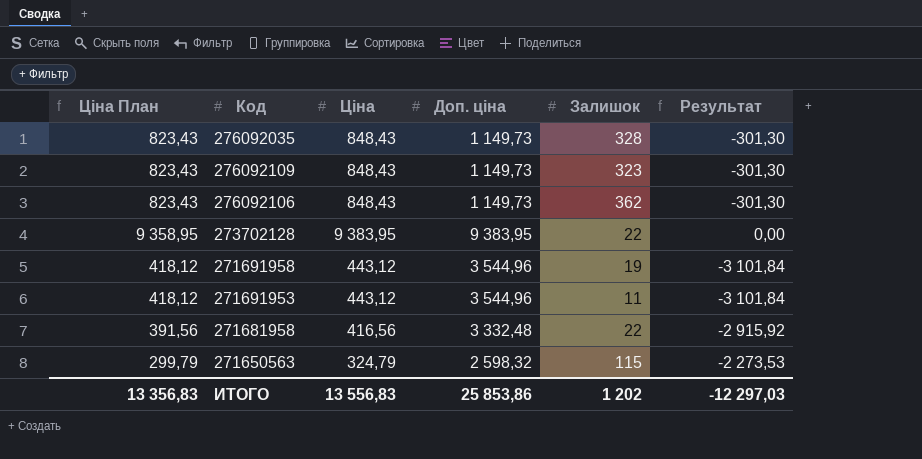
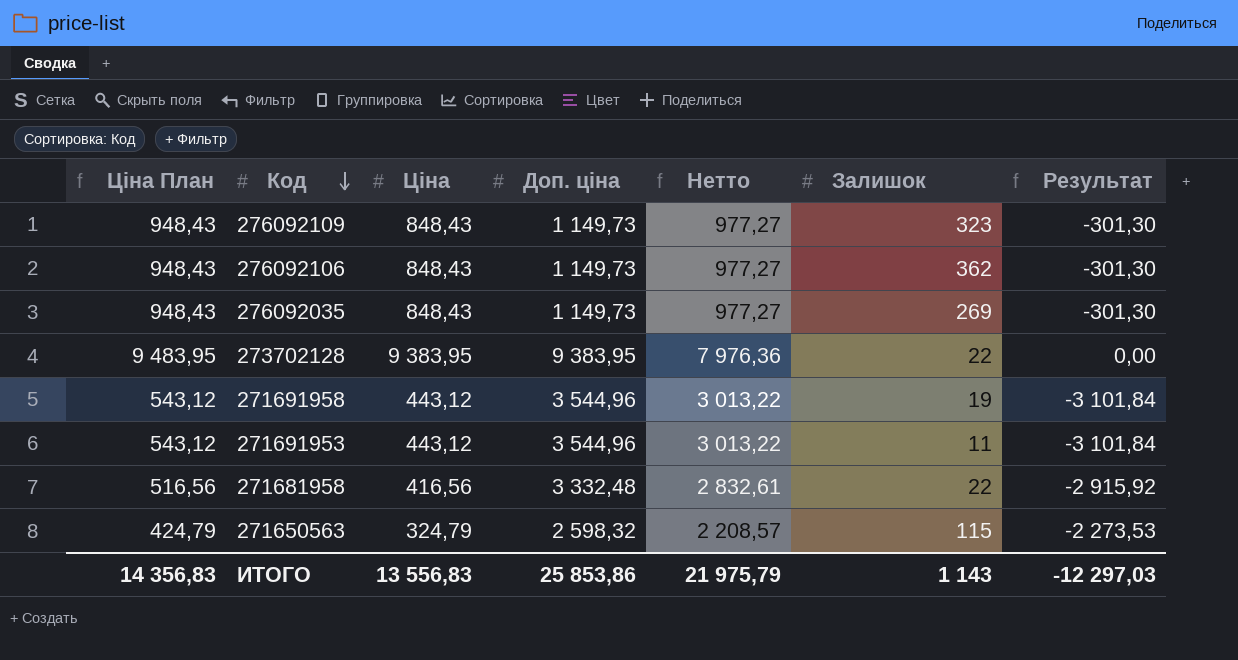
row order: none -> Код descending
column Ціна План | formula: [Ціна] - 25 -> [Ціна] + 100
column Нетто | formula: none -> [Доп. ціна] * 0,85
276092035 | Залишок: 328 -> 269
ИТОГО | Ціна План: 13 356,83 -> 14 356,83
ИТОГО | Залишок: 1 202 -> 1 143

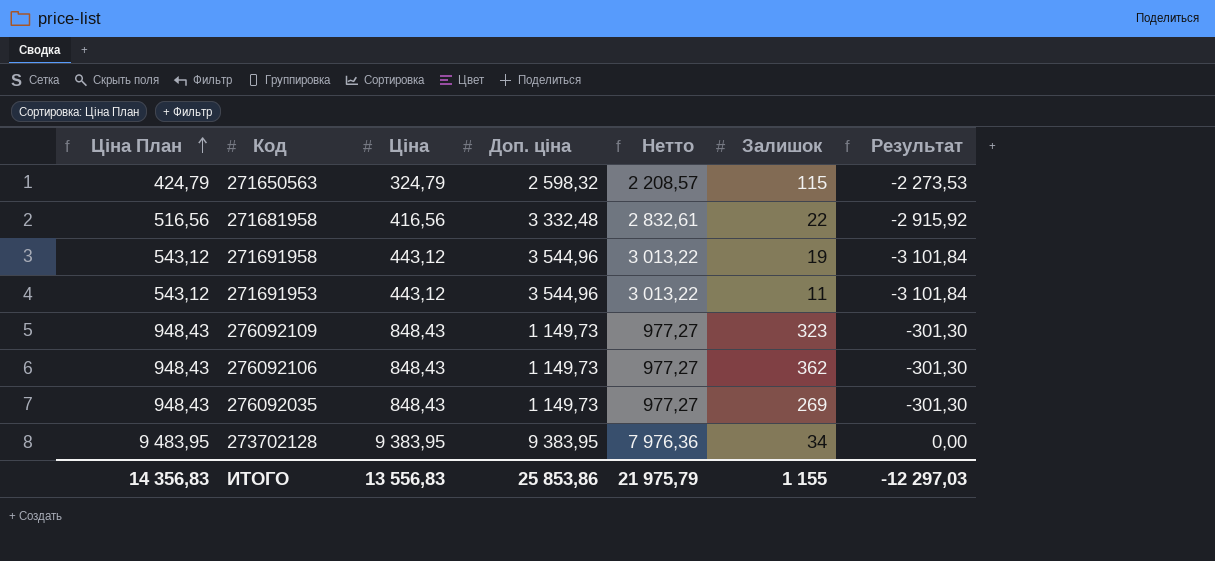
row order: Код descending -> Ціна План ascending
273702128 | Залишок: 22 -> 34
ИТОГО | Залишок: 1 143 -> 1 155

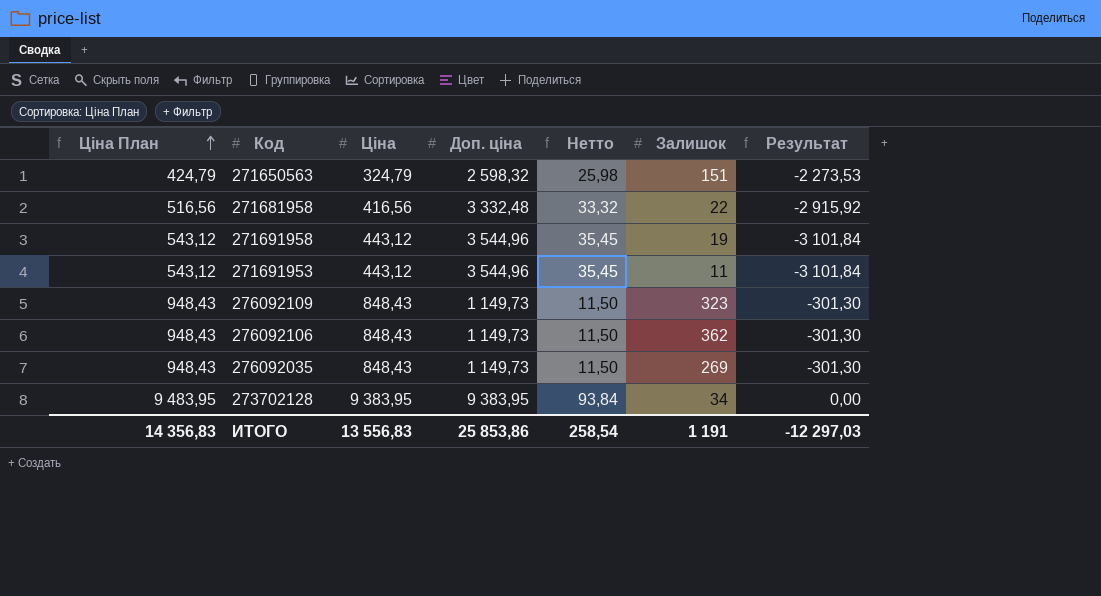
column Нетто | formula: [Доп. ціна] * 0,85 -> [Доп. ціна] * 0,01
271650563 | Залишок: 115 -> 151
ИТОГО | Нетто: 21 975,79 -> 258,54
ИТОГО | Залишок: 1 155 -> 1 191

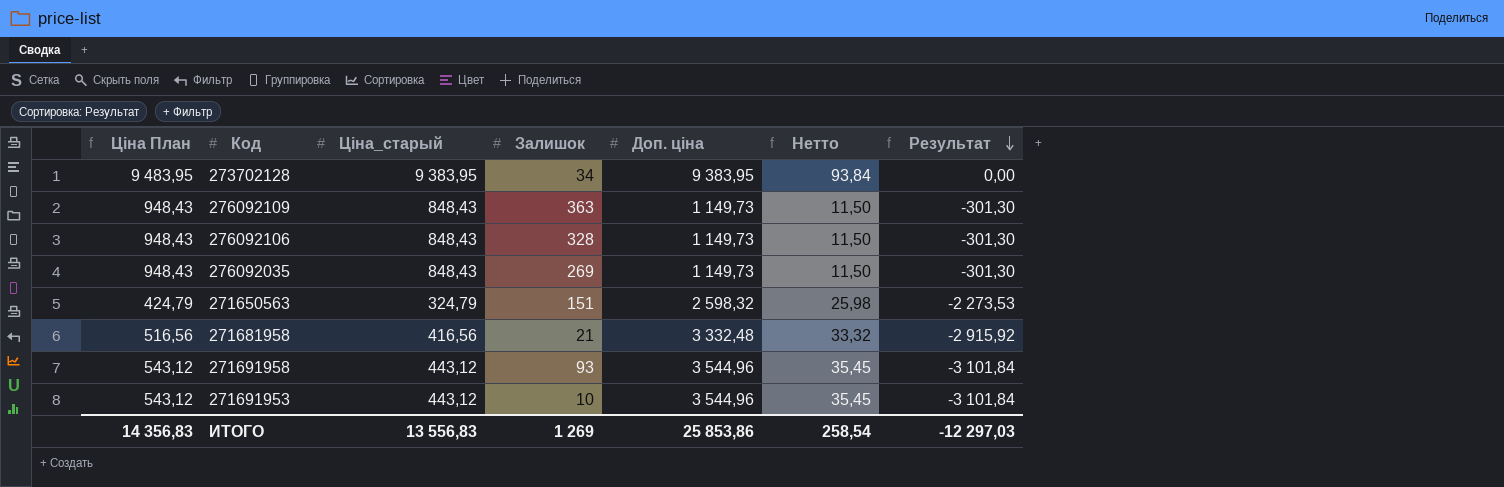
row order: Ціна План ascending -> Результат descending
column name: Ціна -> Ціна_старый
column Залишок | position: 6 -> 4
276092109 | Залишок: 323 -> 363
276092106 | Залишок: 362 -> 328
271681958 | Залишок: 22 -> 21
271691958 | Залишок: 19 -> 93
271691953 | Залишок: 11 -> 10
ИТОГО | Залишок: 1 191 -> 1 269

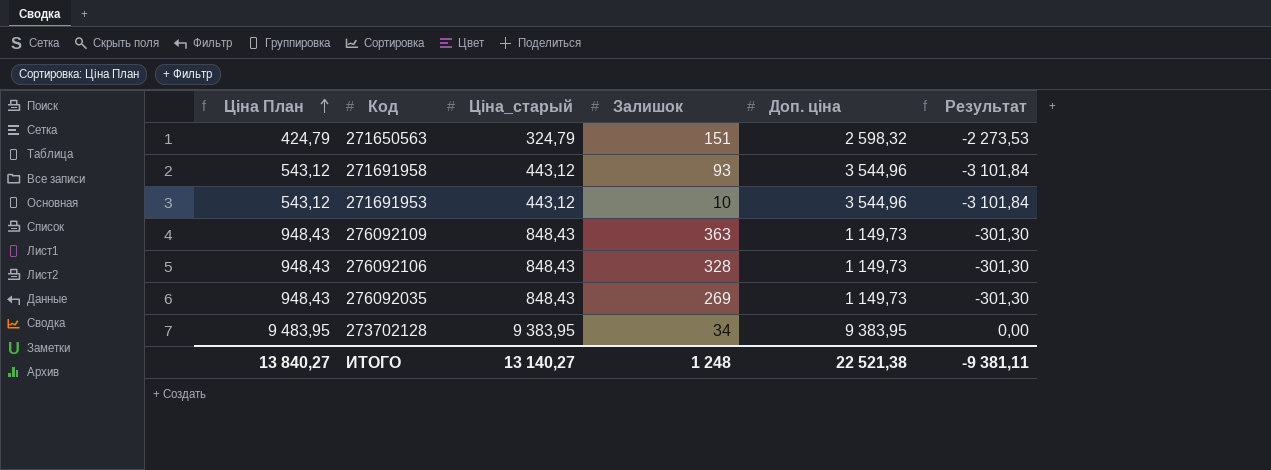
row order: Результат descending -> Ціна План ascending
column Нетто | formula: [Доп. ціна] * 0,01 -> none
row 271681958: 516,56 | 416,56 | 21 | 3 332,48 | 33,32 | -2 915,92 -> none
ИТОГО | Ціна План: 14 356,83 -> 13 840,27
ИТОГО | Ціна_старый: 13 556,83 -> 13 140,27
ИТОГО | Залишок: 1 269 -> 1 248
ИТОГО | Доп. ціна: 25 853,86 -> 22 521,38
ИТОГО | Результат: -12 297,03 -> -9 381,11

